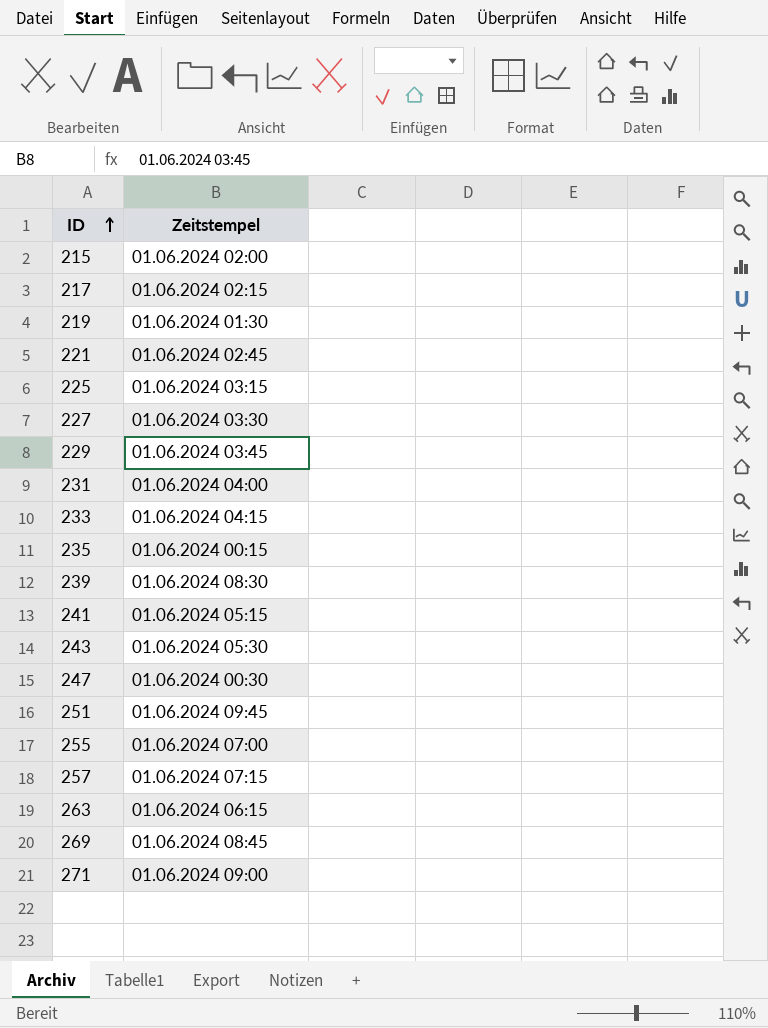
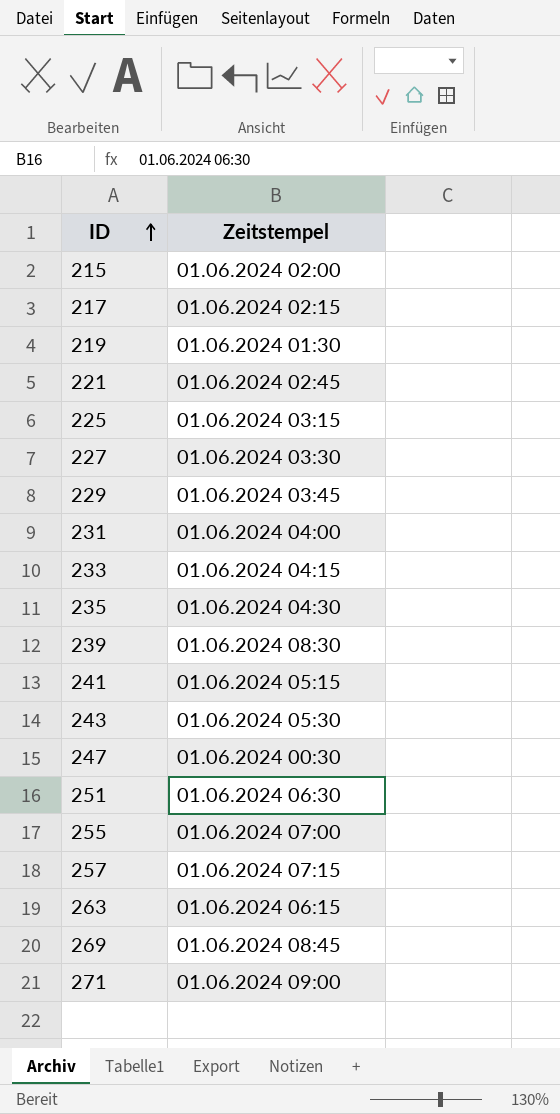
235 | Zeitstempel: 01.06.2024 00:15 -> 01.06.2024 04:30
251 | Zeitstempel: 01.06.2024 09:45 -> 01.06.2024 06:30

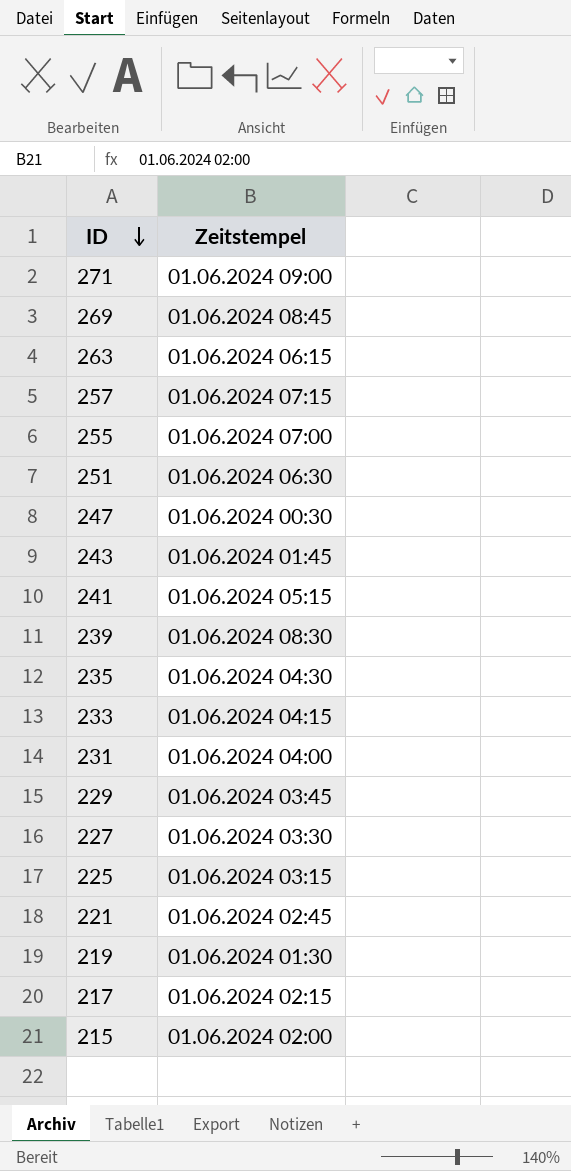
row order: ID ascending -> ID descending
243 | Zeitstempel: 01.06.2024 05:30 -> 01.06.2024 01:45

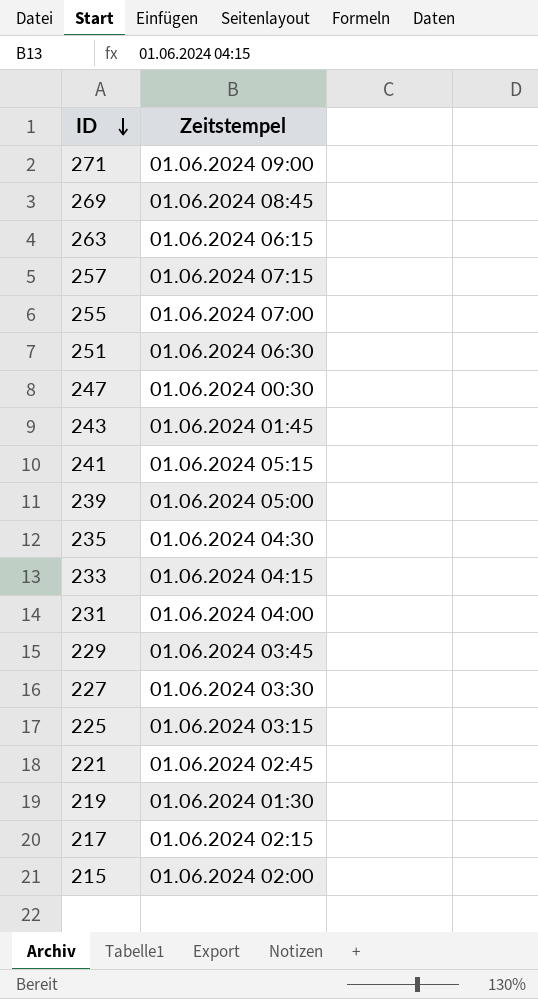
239 | Zeitstempel: 01.06.2024 08:30 -> 01.06.2024 05:00

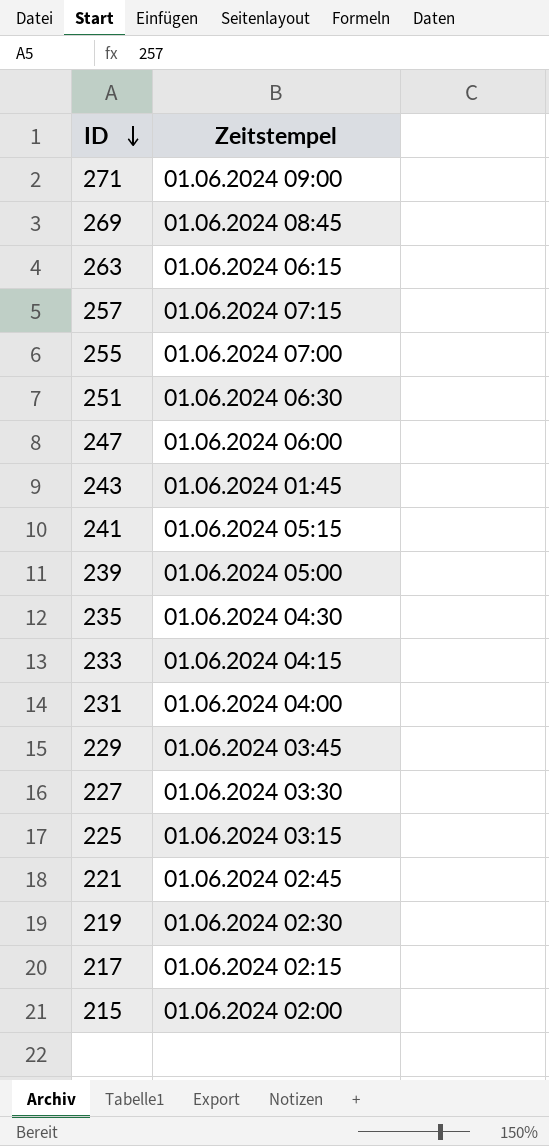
247 | Zeitstempel: 01.06.2024 00:30 -> 01.06.2024 06:00
219 | Zeitstempel: 01.06.2024 01:30 -> 01.06.2024 02:30

